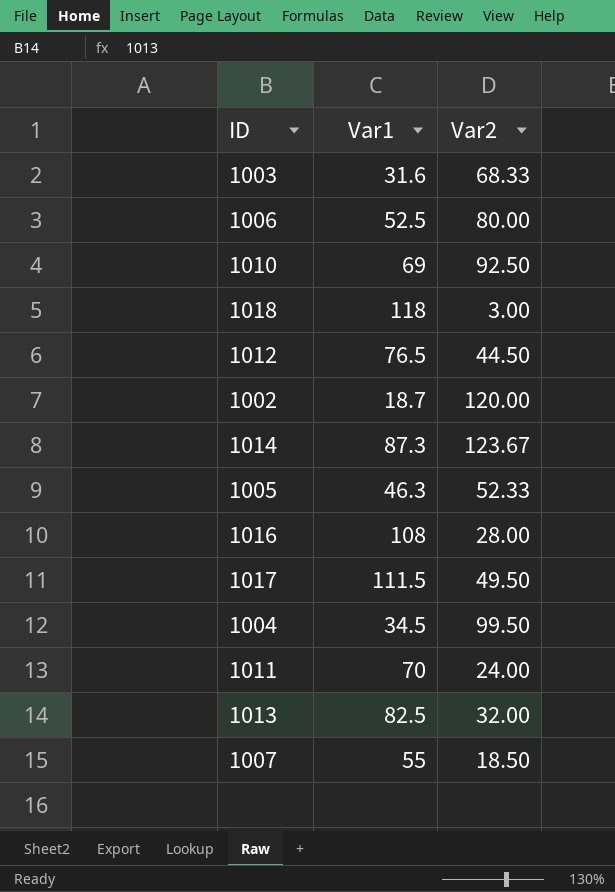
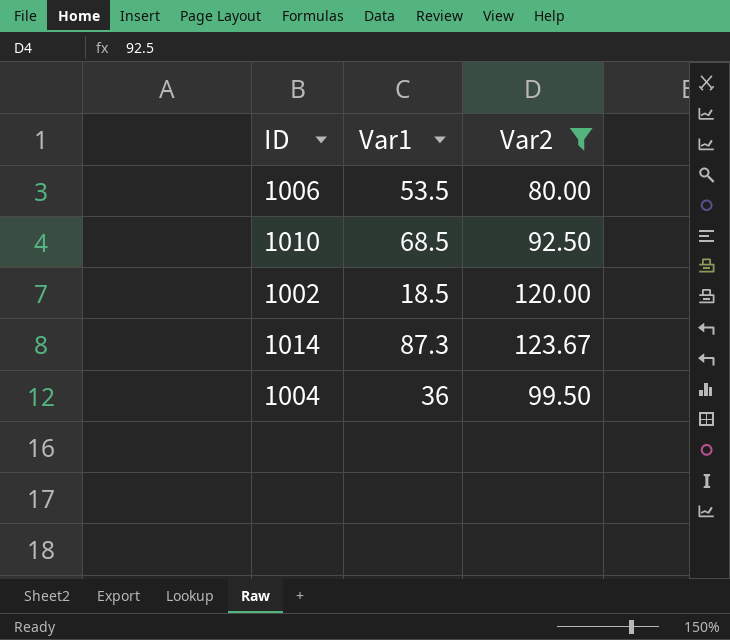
filter: none -> Var2 >= 80.00
1006 | Var1: 52.5 -> 53.5
1010 | Var1: 69 -> 68.5
1002 | Var1: 18.7 -> 18.5
1004 | Var1: 34.5 -> 36

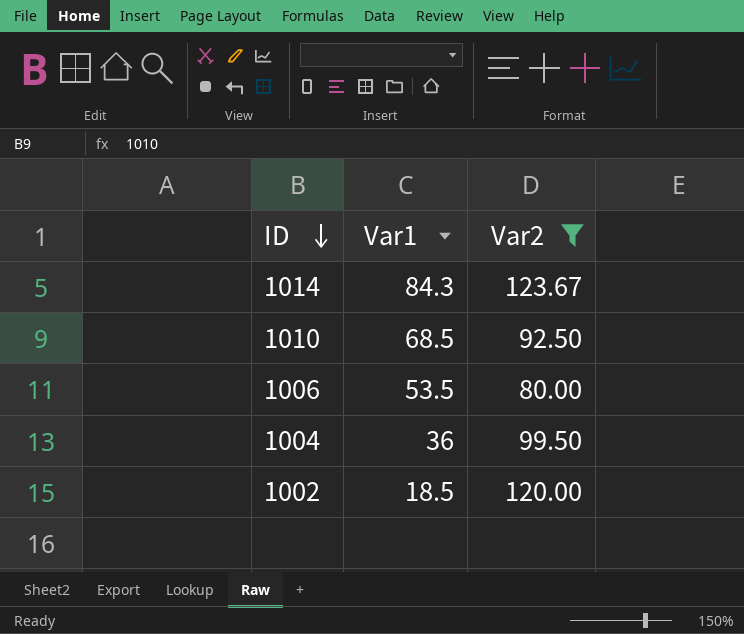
row order: none -> ID descending
1014 | Var1: 87.3 -> 84.3

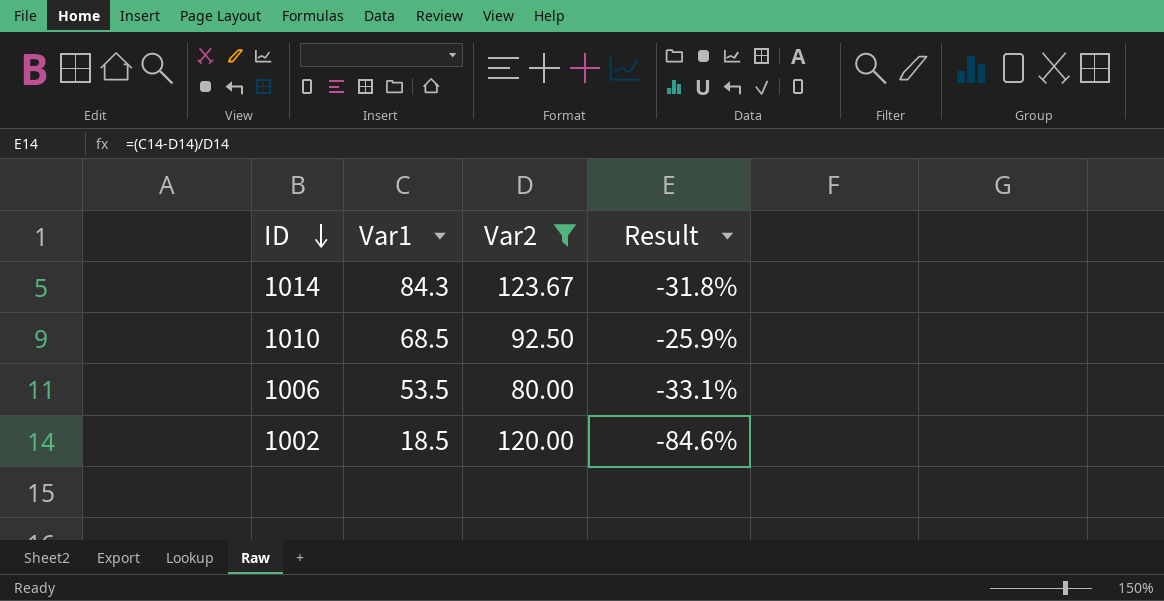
column Result | formula: none -> ([Var1] - [Var2]) / [Var2]
row 1004: 36 | 99.50 -> none

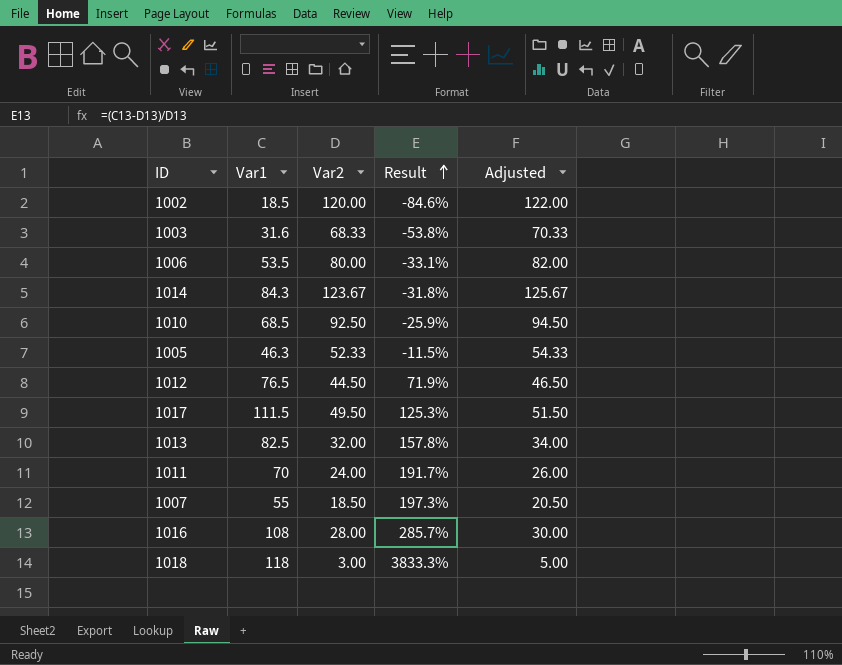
filter: Var2 >= 80.00 -> none
row order: ID descending -> Result ascending
column Adjusted | formula: none -> [Var2] + 2

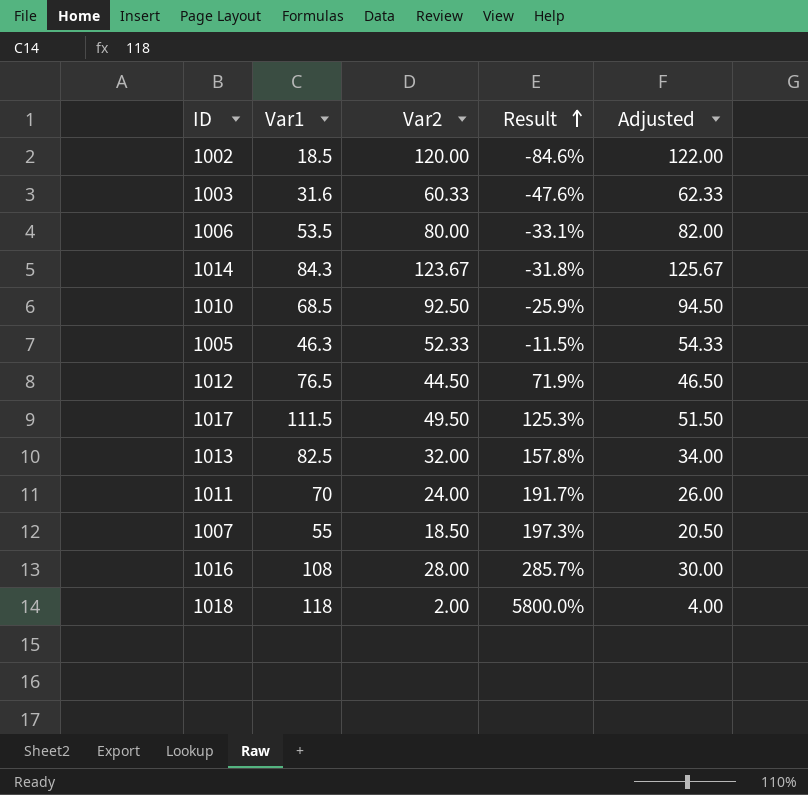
1003 | Var2: 68.33 -> 60.33
1003 | Result: -53.8% -> -47.6%
1003 | Adjusted: 70.33 -> 62.33
1018 | Var2: 3.00 -> 2.00
1018 | Result: 3833.3% -> 5800.0%
1018 | Adjusted: 5.00 -> 4.00

